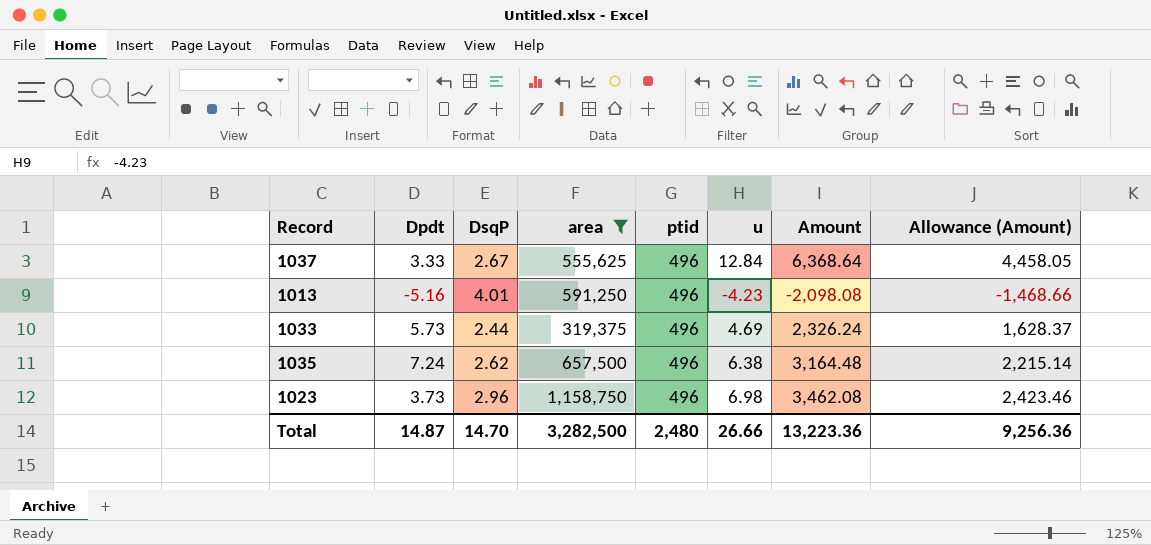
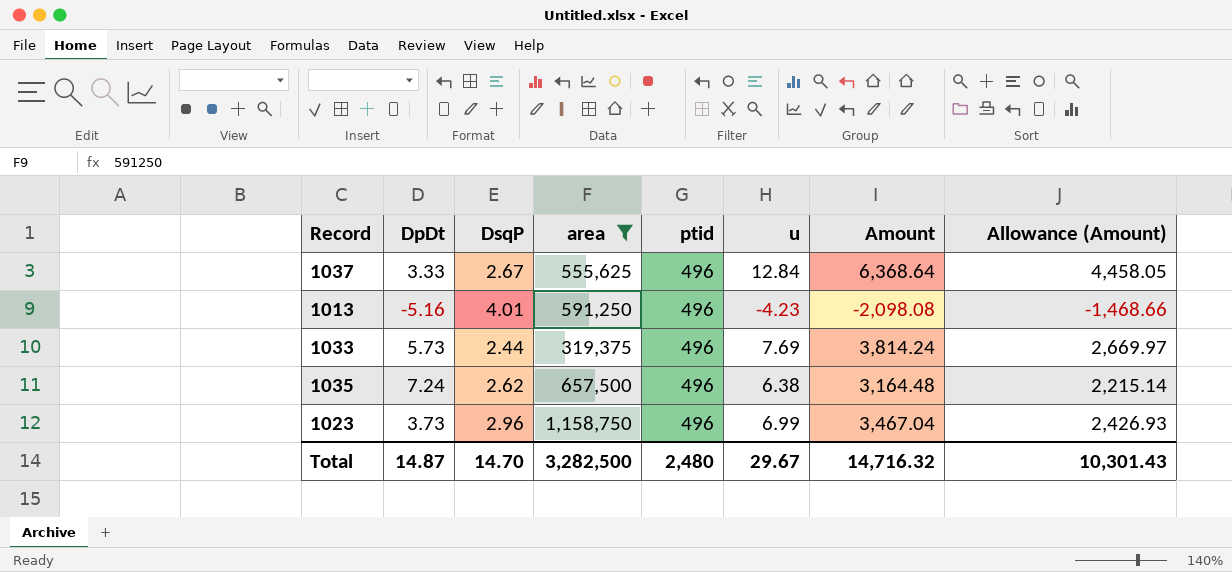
column name: Dpdt -> DpDt
1033 | u: 4.69 -> 7.69
1033 | Amount: 2,326.24 -> 3,814.24
1033 | Allowance (Amount): 1,628.37 -> 2,669.97
1023 | u: 6.98 -> 6.99
1023 | Amount: 3,462.08 -> 3,467.04
1023 | Allowance (Amount): 2,423.46 -> 2,426.93
Total | u: 26.66 -> 29.67
Total | Amount: 13,223.36 -> 14,716.32
Total | Allowance (Amount): 9,256.36 -> 10,301.43

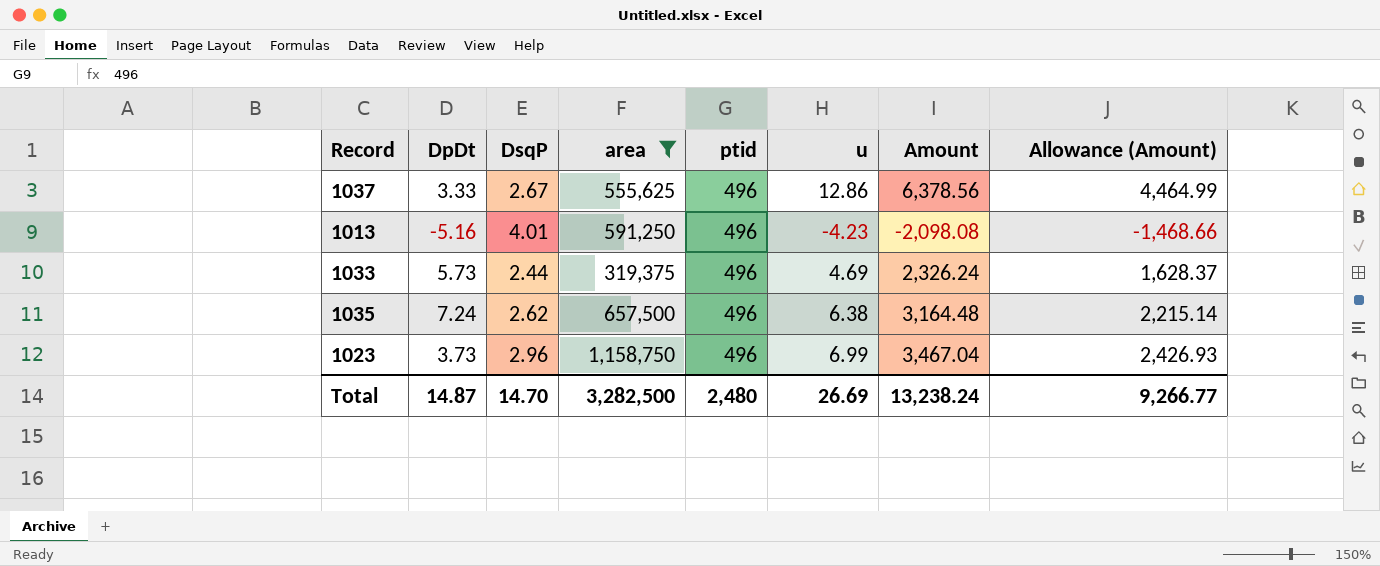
1037 | u: 12.84 -> 12.86
1037 | Amount: 6,368.64 -> 6,378.56
1037 | Allowance (Amount): 4,458.05 -> 4,464.99
1033 | u: 7.69 -> 4.69
1033 | Amount: 3,814.24 -> 2,326.24
1033 | Allowance (Amount): 2,669.97 -> 1,628.37
Total | u: 29.67 -> 26.69
Total | Amount: 14,716.32 -> 13,238.24
Total | Allowance (Amount): 10,301.43 -> 9,266.77

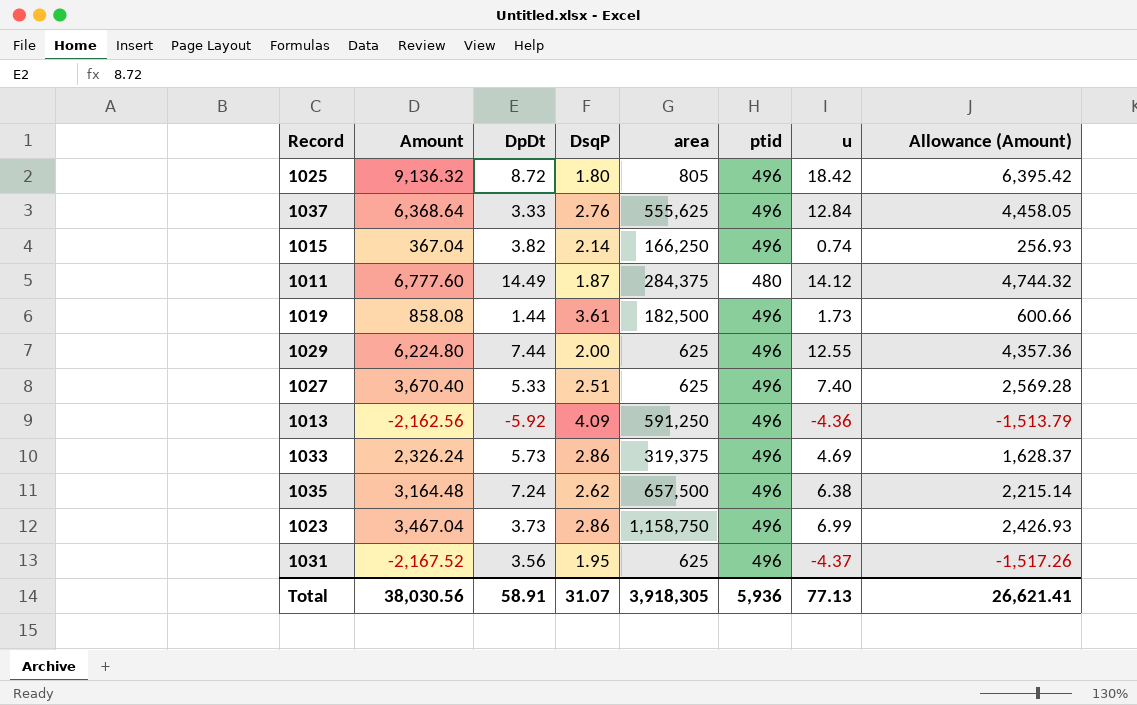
filter: area >= 319,375 -> none
column Amount | position: 7 -> 2
1037 | Amount: 6,378.56 -> 6,368.64
1037 | DsqP: 2.67 -> 2.76
1037 | u: 12.86 -> 12.84
1037 | Allowance (Amount): 4,464.99 -> 4,458.05
1013 | Amount: -2,098.08 -> -2,162.56
1013 | DpDt: -5.16 -> -5.92
1013 | DsqP: 4.01 -> 4.09
1013 | u: -4.23 -> -4.36
1013 | Allowance (Amount): -1,468.66 -> -1,513.79
1033 | DsqP: 2.44 -> 2.86
1023 | DsqP: 2.96 -> 2.86
Total | Amount: 13,238.24 -> 38,030.56
Total | DpDt: 14.87 -> 58.91
Total | DsqP: 14.70 -> 31.07
Total | area: 3,282,500 -> 3,918,305
Total | ptid: 2,480 -> 5,936
Total | u: 26.69 -> 77.13
Total | Allowance (Amount): 9,266.77 -> 26,621.41

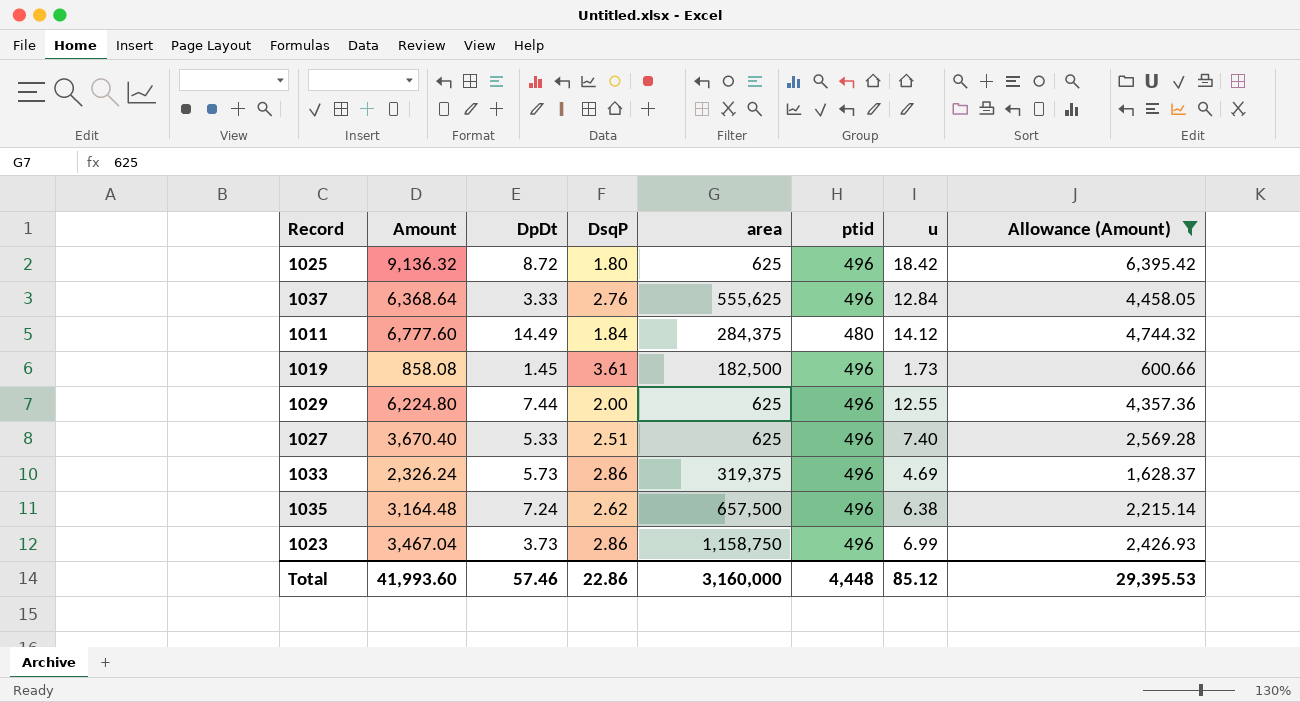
filter: none -> Allowance (Amount) >= 600.66
1025 | area: 805 -> 625
1011 | DsqP: 1.87 -> 1.84
1019 | DpDt: 1.44 -> 1.45
Total | Amount: 38,030.56 -> 41,993.60
Total | DpDt: 58.91 -> 57.46
Total | DsqP: 31.07 -> 22.86
Total | area: 3,918,305 -> 3,160,000
Total | ptid: 5,936 -> 4,448
Total | u: 77.13 -> 85.12
Total | Allowance (Amount): 26,621.41 -> 29,395.53

